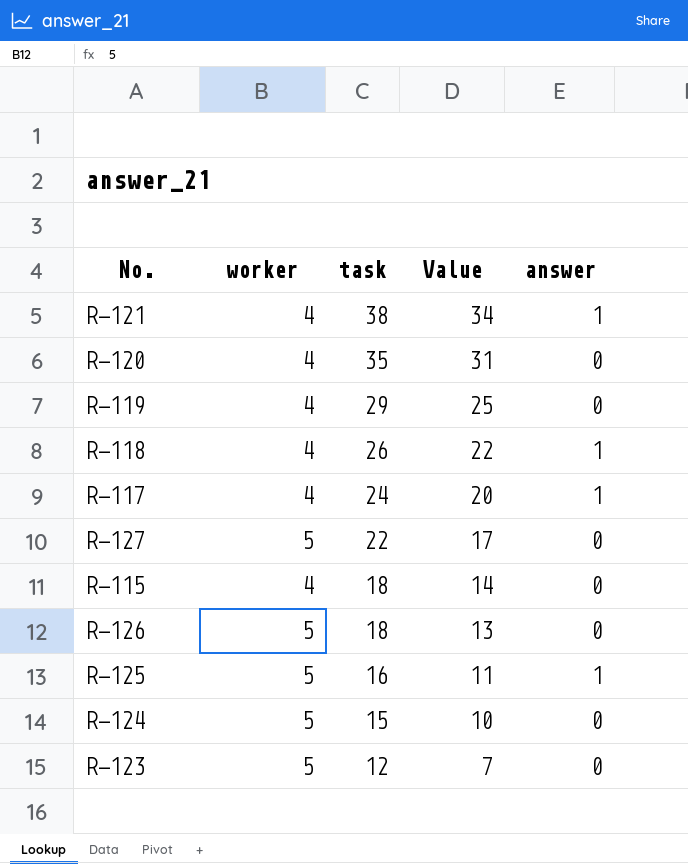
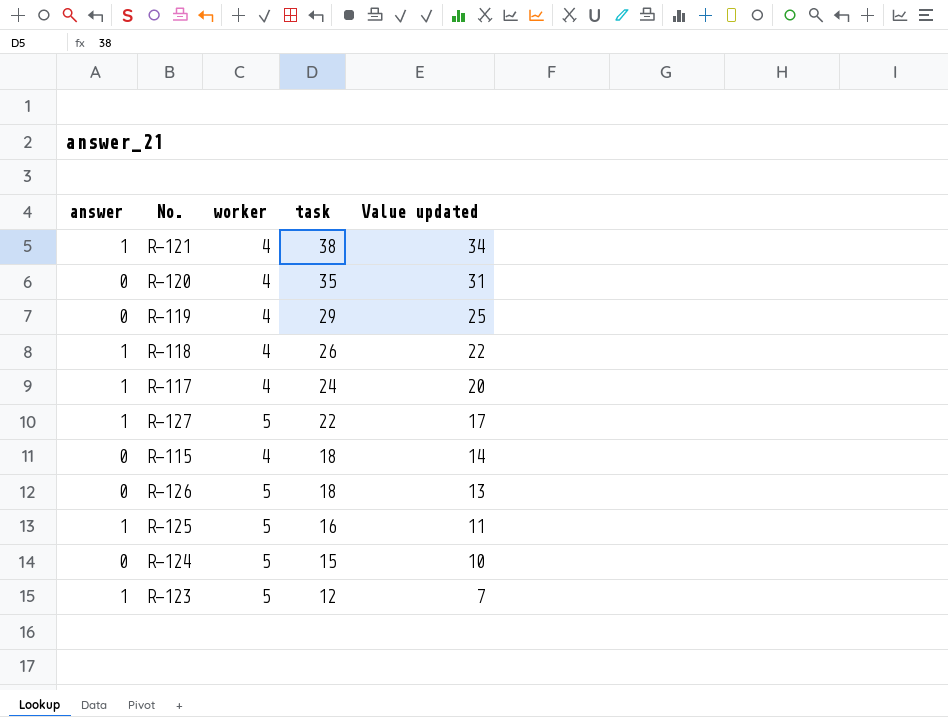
column answer | position: 5 -> 1
column name: Value -> Value updated
R-127 | answer: 0 -> 1
R-123 | answer: 0 -> 1

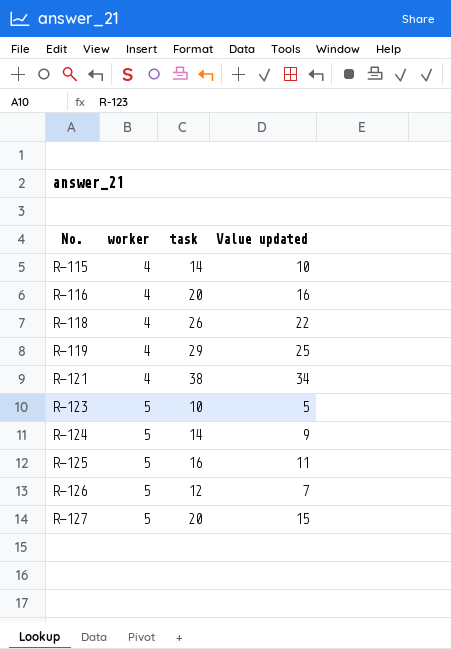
row order: task descending -> No. ascending
column answer | position: 1 -> none
row R-120: 0 | 4 | 35 | 31 -> none
row R-117: 1 | 4 | 24 | 20 -> none
R-115 | task: 18 -> 14
R-115 | Value updated: 14 -> 10
row R-116: none -> 4 | 20 | 16
R-123 | task: 12 -> 10
R-123 | Value updated: 7 -> 5
R-124 | task: 15 -> 14
R-124 | Value updated: 10 -> 9
R-126 | task: 18 -> 12
R-126 | Value updated: 13 -> 7
R-127 | task: 22 -> 20
R-127 | Value updated: 17 -> 15

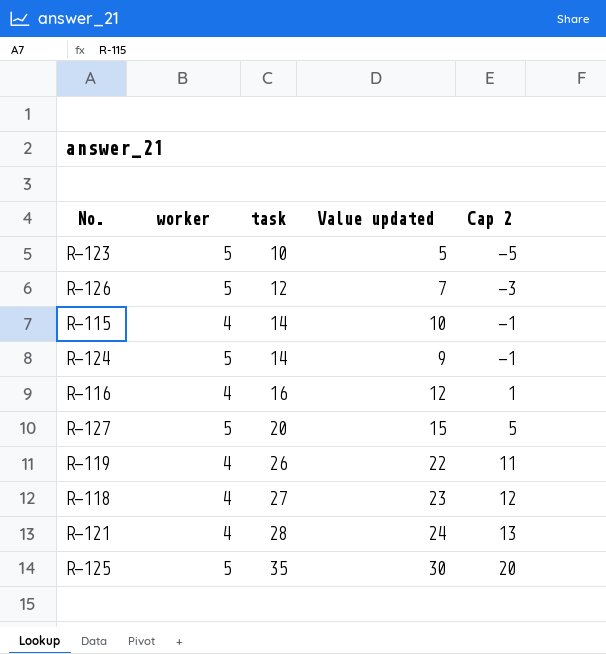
row order: No. ascending -> task ascending
column Cap 2 | formula: none -> [task] - 15
R-116 | task: 20 -> 16
R-116 | Value updated: 16 -> 12
R-119 | task: 29 -> 26
R-119 | Value updated: 25 -> 22
R-118 | task: 26 -> 27
R-118 | Value updated: 22 -> 23
R-121 | task: 38 -> 28
R-121 | Value updated: 34 -> 24
R-125 | task: 16 -> 35
R-125 | Value updated: 11 -> 30

